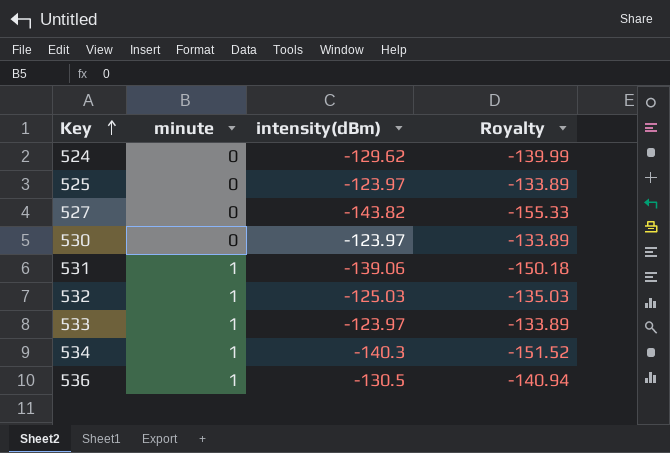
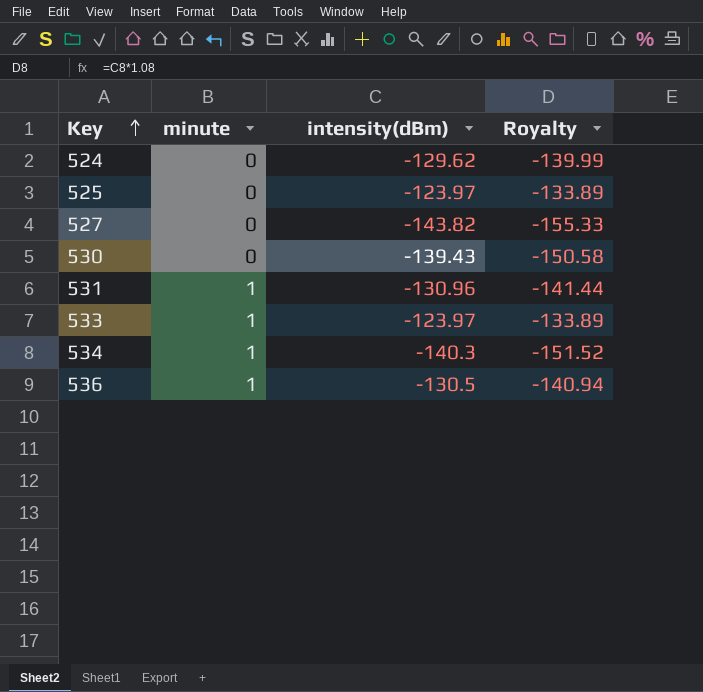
row 532: 1 | -125.03 | -135.03 -> none
530 | intensity(dBm): -123.97 -> -139.43
530 | Royalty: -133.89 -> -150.58
531 | intensity(dBm): -139.06 -> -130.96
531 | Royalty: -150.18 -> -141.44

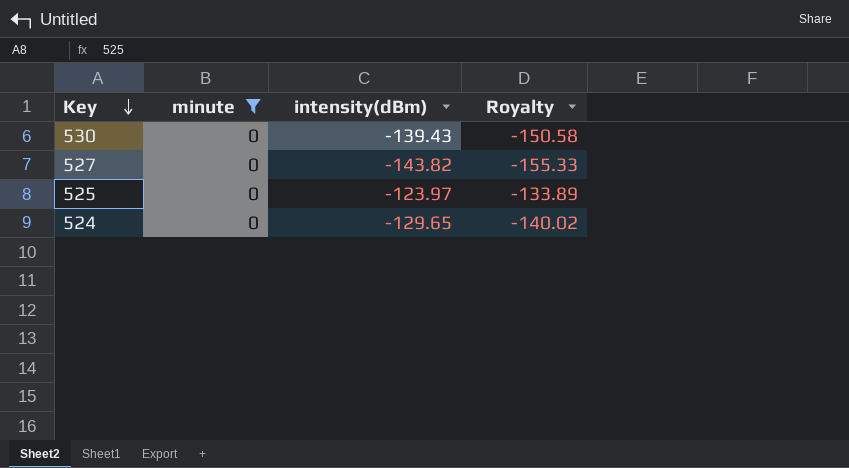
filter: none -> minute = 0
row order: Key ascending -> Key descending
524 | intensity(dBm): -129.62 -> -129.65
524 | Royalty: -139.99 -> -140.02

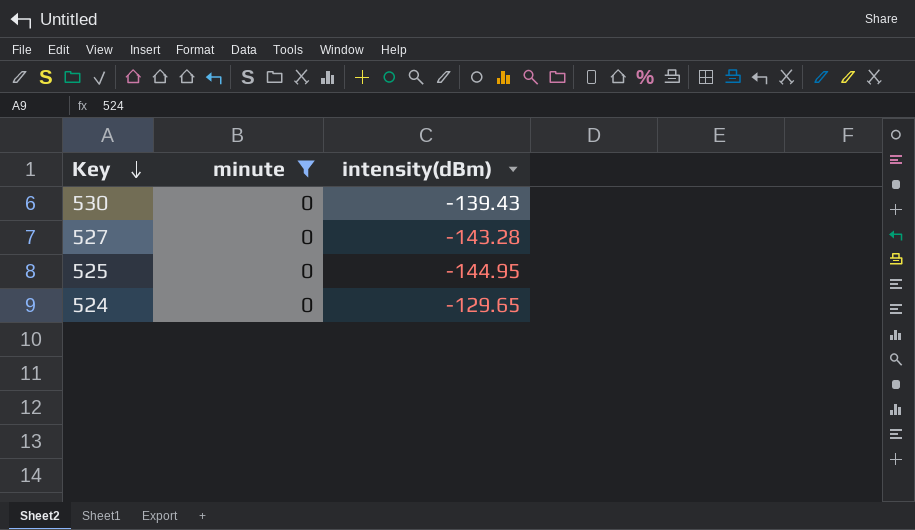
column Royalty | formula: [intensity(dBm)] * 1.08 -> none
527 | intensity(dBm): -143.82 -> -143.28
525 | intensity(dBm): -123.97 -> -144.95

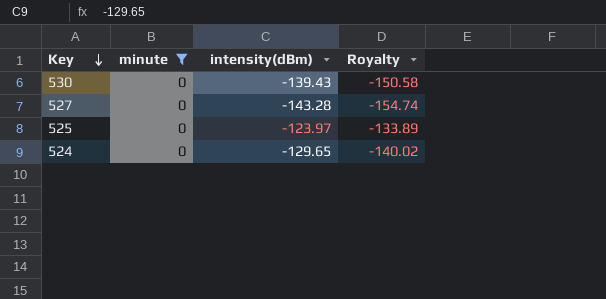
column Royalty | formula: none -> [intensity(dBm)] * 1.08
525 | intensity(dBm): -144.95 -> -123.97

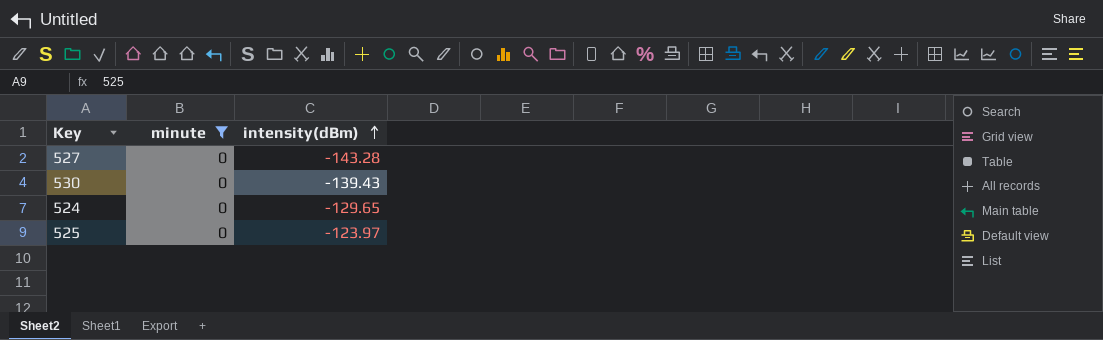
row order: Key descending -> intensity(dBm) ascending
column Royalty | formula: [intensity(dBm)] * 1.08 -> none

